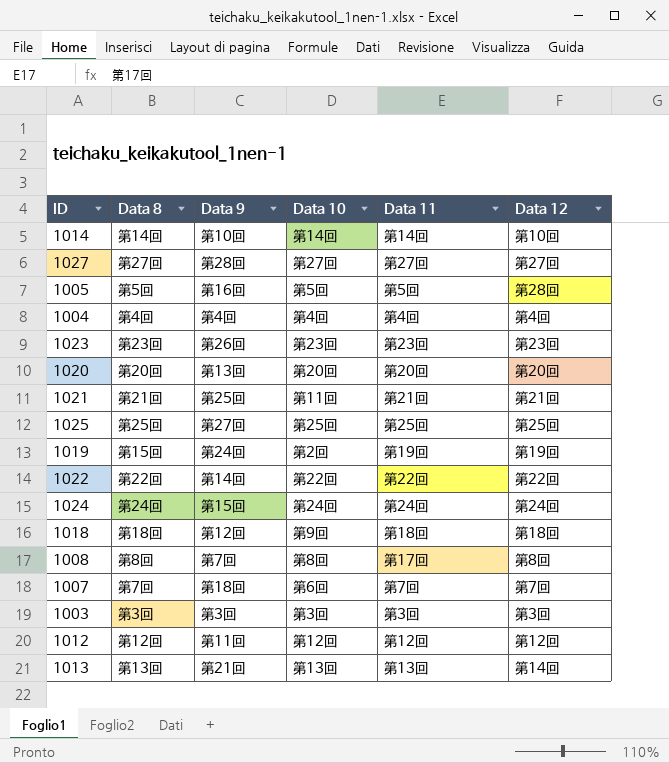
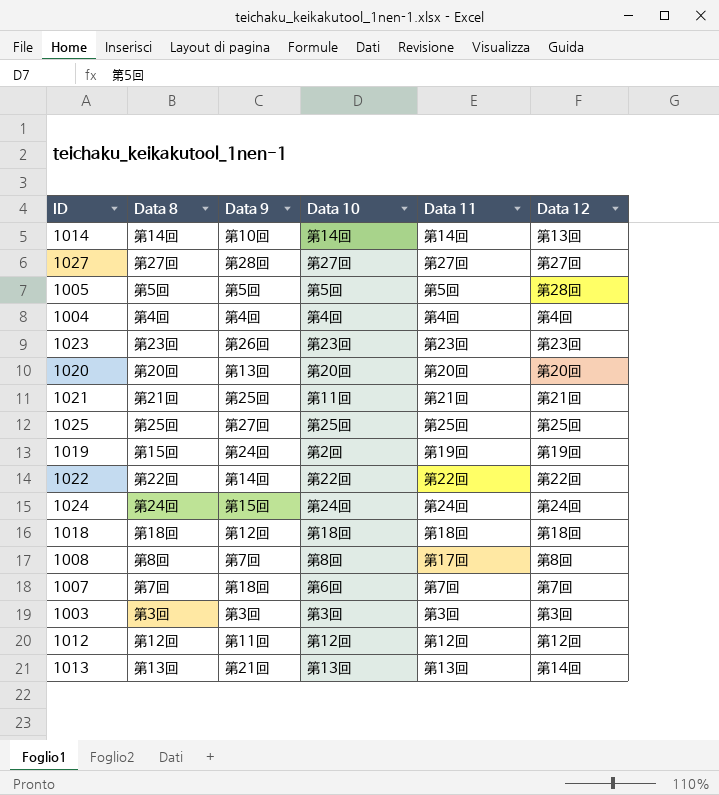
1014 | Data 12: 第10回 -> 第13回
1005 | Data 9: 第16回 -> 第5回
1018 | Data 10: 第9回 -> 第18回

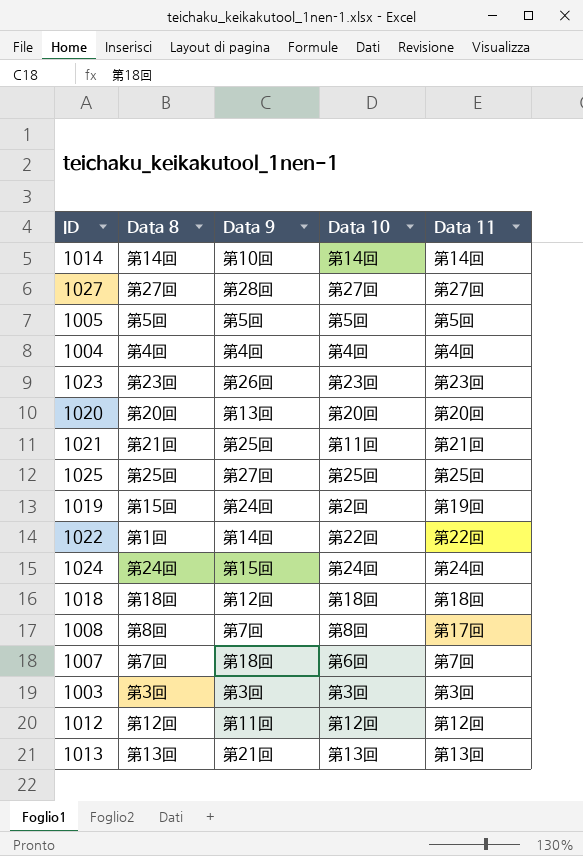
column Data 12 | position: 6 -> none
1022 | Data 8: 第22回 -> 第1回

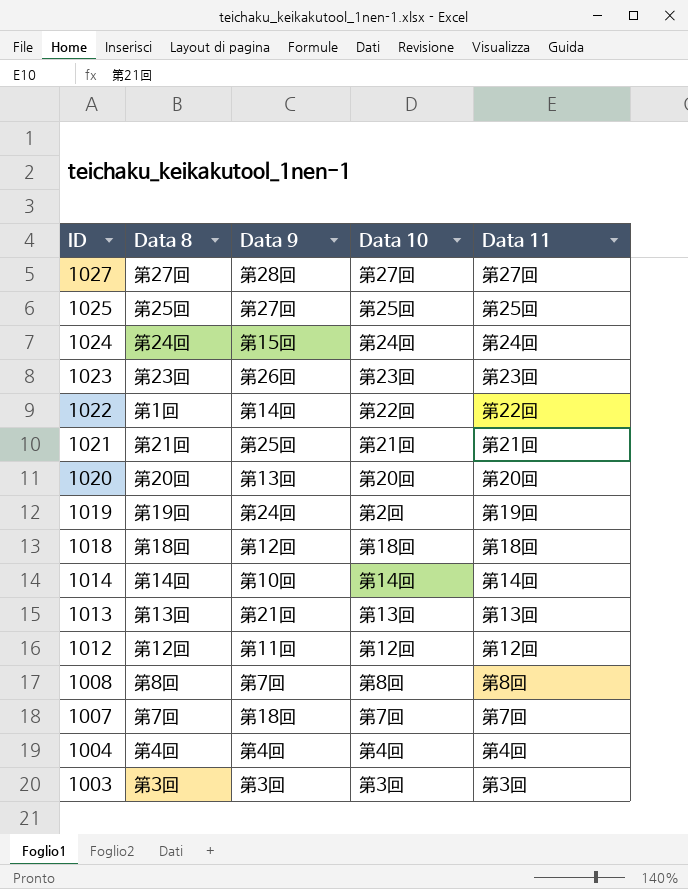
row order: none -> ID descending
row 1005: 第5回 | 第5回 | 第5回 | 第5回 -> none
1021 | Data 10: 第11回 -> 第21回
1019 | Data 8: 第15回 -> 第19回
1008 | Data 11: 第17回 -> 第8回
1007 | Data 10: 第6回 -> 第7回

